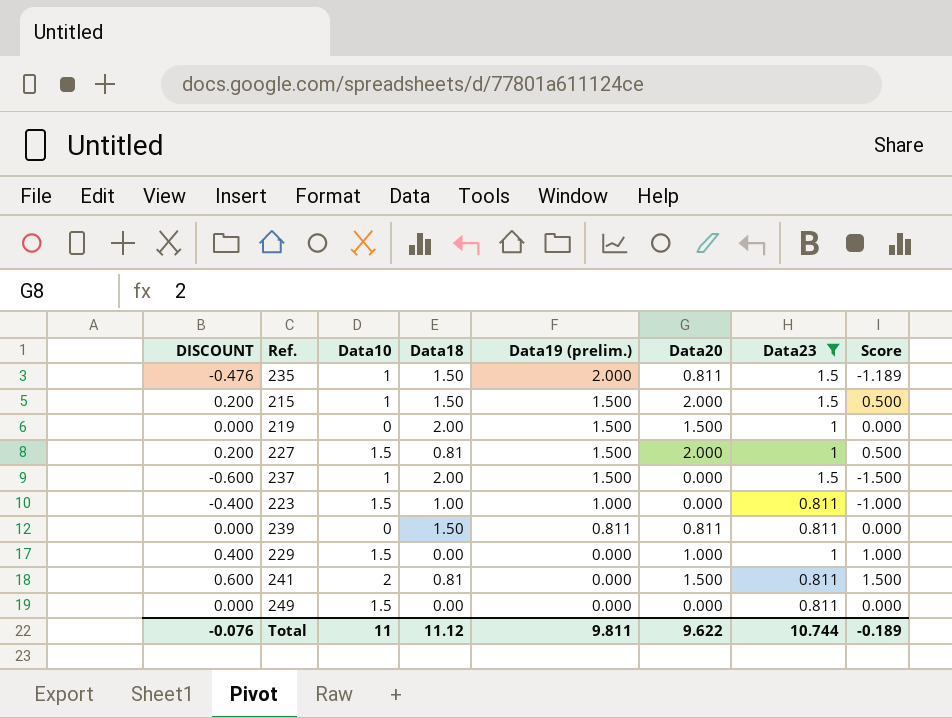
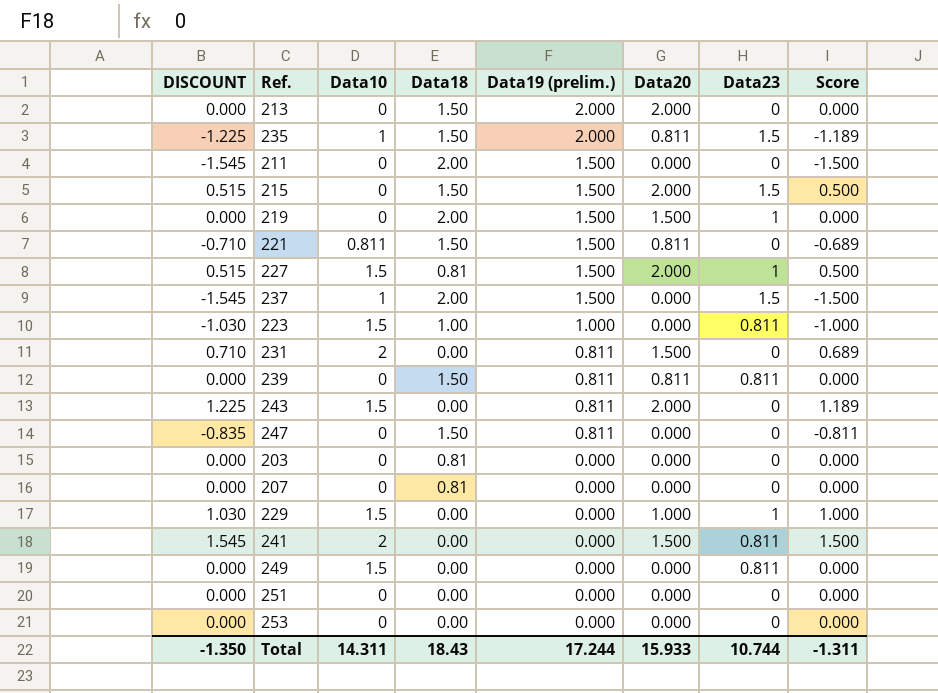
filter: Data23 != 0 -> none
column DISCOUNT | formula: [Score] * 0.4 -> [Score] * 1.03
215 | Data10: 1 -> 0
241 | Data18: 0.81 -> 0.00
Total | DISCOUNT: -0.076 -> -1.350
Total | Data10: 11 -> 14.311
Total | Data18: 11.12 -> 18.43
Total | Data19 (prelim.): 9.811 -> 17.244
Total | Data20: 9.622 -> 15.933
Total | Score: -0.189 -> -1.311

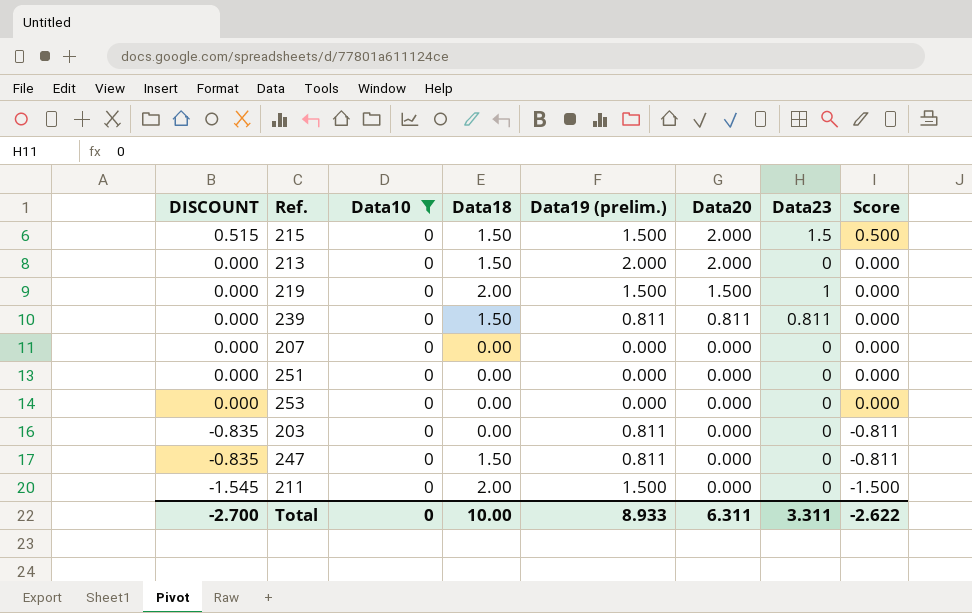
filter: none -> Data10 = 0
row order: Data19 (prelim.) descending -> DISCOUNT descending
207 | Data18: 0.81 -> 0.00
203 | DISCOUNT: 0.000 -> -0.835
203 | Data18: 0.81 -> 0.00
203 | Data19 (prelim.): 0.000 -> 0.811
203 | Score: 0.000 -> -0.811
Total | DISCOUNT: -1.350 -> -2.700
Total | Data10: 14.311 -> 0
Total | Data18: 18.43 -> 10.00
Total | Data19 (prelim.): 17.244 -> 8.933
Total | Data20: 15.933 -> 6.311
Total | Data23: 10.744 -> 3.311
Total | Score: -1.311 -> -2.622

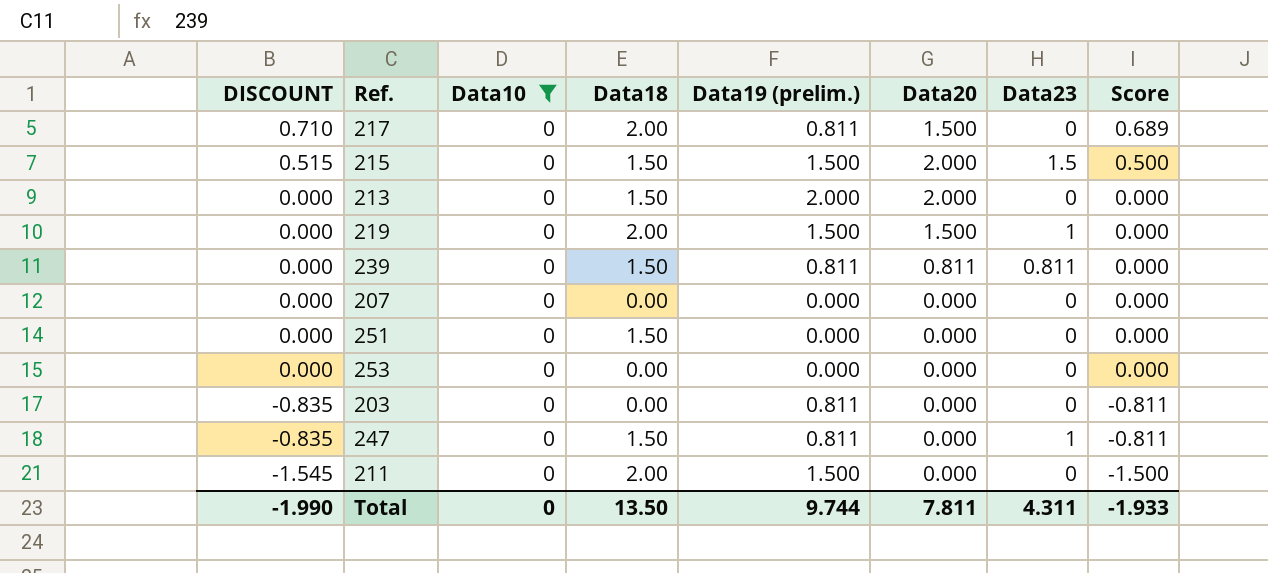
row 217: none -> 0.710 | 0 | 2.00 | 0.811 | 1.500 | 0 | 0.689
251 | Data18: 0.00 -> 1.50
247 | Data23: 0 -> 1
Total | DISCOUNT: -2.700 -> -1.990
Total | Data18: 10.00 -> 13.50
Total | Data19 (prelim.): 8.933 -> 9.744
Total | Data20: 6.311 -> 7.811
Total | Data23: 3.311 -> 4.311
Total | Score: -2.622 -> -1.933

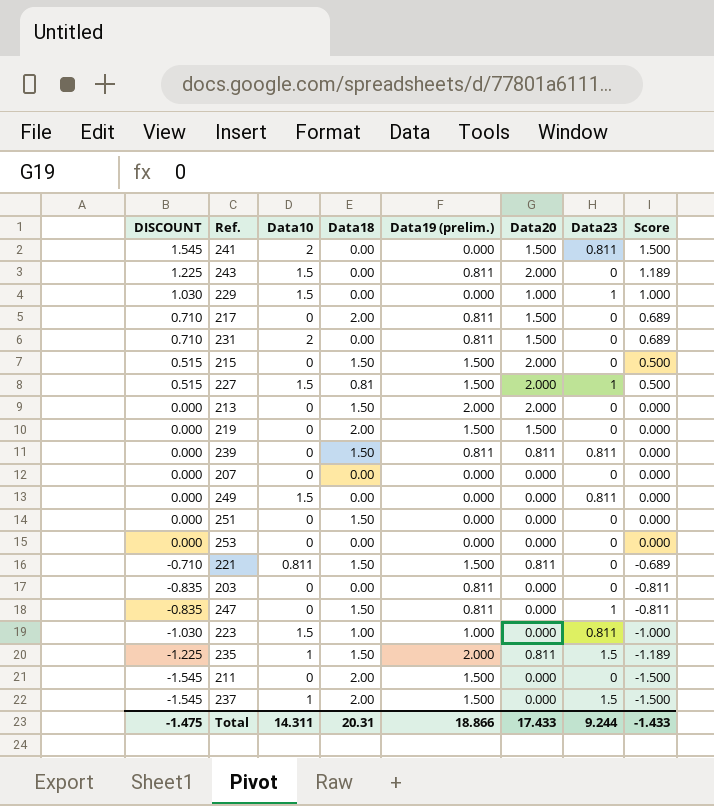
filter: Data10 = 0 -> none
215 | Data23: 1.5 -> 0
219 | Data23: 1 -> 0
Total | DISCOUNT: -1.990 -> -1.475
Total | Data10: 0 -> 14.311
Total | Data18: 13.50 -> 20.31
Total | Data19 (prelim.): 9.744 -> 18.866
Total | Data20: 7.811 -> 17.433
Total | Data23: 4.311 -> 9.244
Total | Score: -1.933 -> -1.433

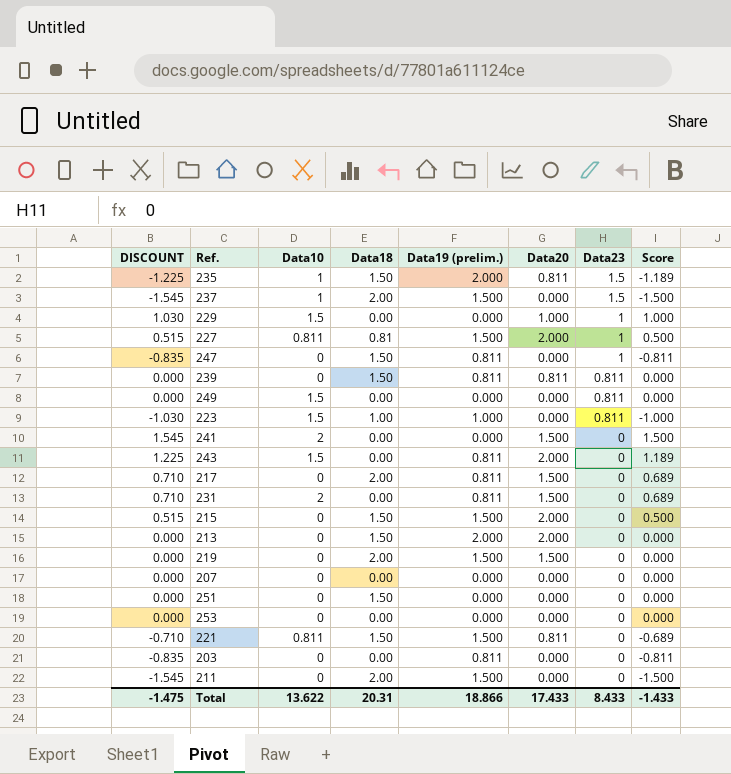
row order: DISCOUNT descending -> Data23 descending
227 | Data10: 1.5 -> 0.811
241 | Data23: 0.811 -> 0
Total | Data10: 14.311 -> 13.622
Total | Data23: 9.244 -> 8.433

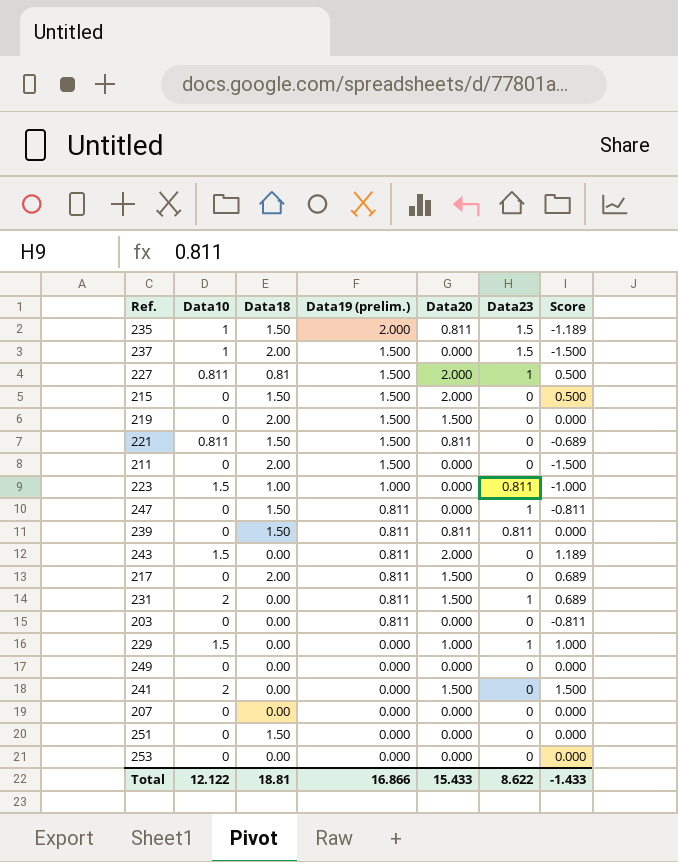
row order: Data23 descending -> Data19 (prelim.) descending
column DISCOUNT | formula: [Score] * 1.03 -> none
row 213: 0.000 | 0 | 1.50 | 2.000 | 2.000 | 0 | 0.000 -> none
231 | Data23: 0 -> 1
249 | Data10: 1.5 -> 0
249 | Data23: 0.811 -> 0
Total | Data10: 13.622 -> 12.122
Total | Data18: 20.31 -> 18.81
Total | Data19 (prelim.): 18.866 -> 16.866
Total | Data20: 17.433 -> 15.433
Total | Data23: 8.433 -> 8.622

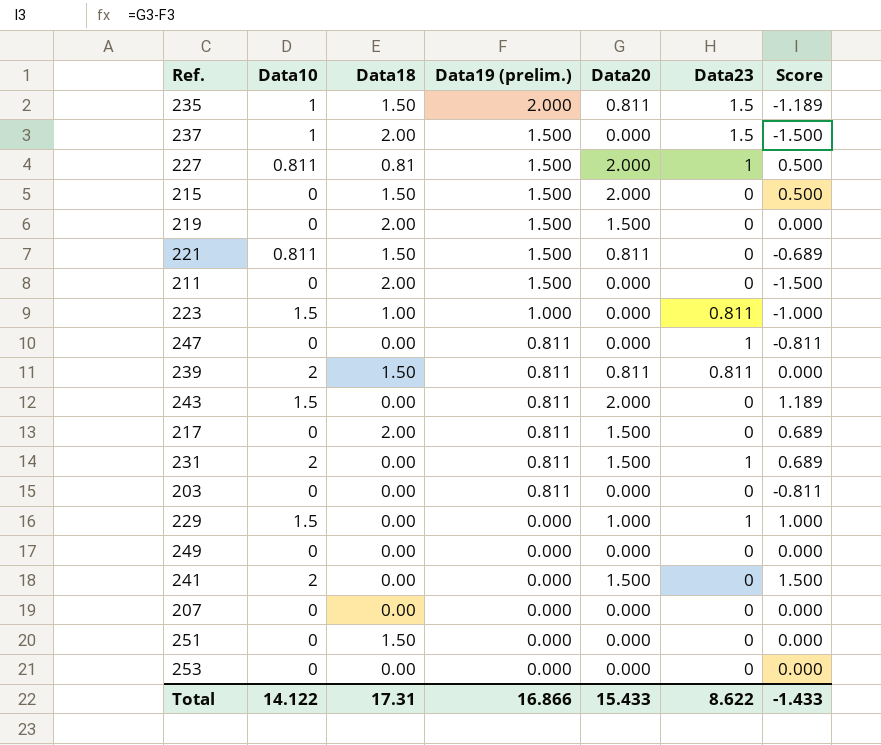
247 | Data18: 1.50 -> 0.00
239 | Data10: 0 -> 2
Total | Data10: 12.122 -> 14.122
Total | Data18: 18.81 -> 17.31

